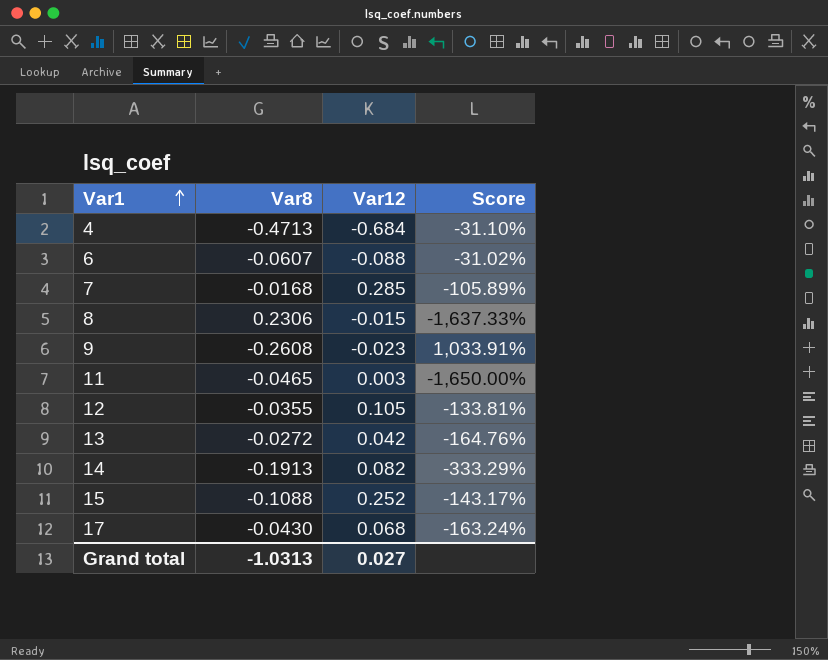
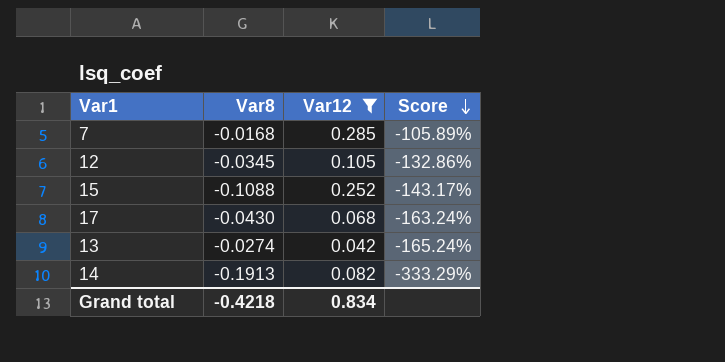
filter: none -> Var12 >= 0.042
row order: Var1 ascending -> Score descending
12 | Var8: -0.0355 -> -0.0345
12 | Score: -133.81% -> -132.86%
13 | Var8: -0.0272 -> -0.0274
13 | Score: -164.76% -> -165.24%
Grand total | Var8: -1.0313 -> -0.4218
Grand total | Var12: 0.027 -> 0.834

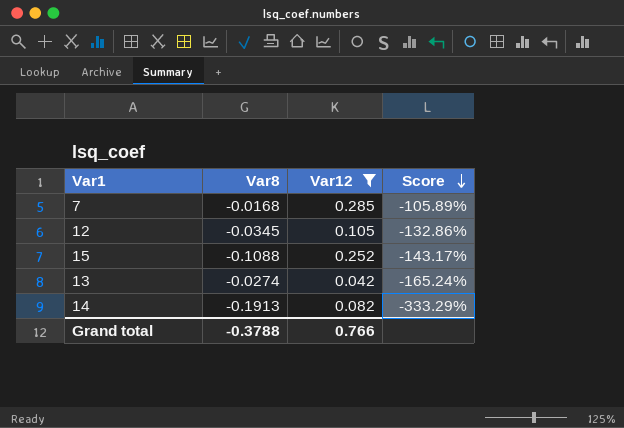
row 17: -0.0430 | 0.068 | -163.24% -> none
Grand total | Var8: -0.4218 -> -0.3788
Grand total | Var12: 0.834 -> 0.766

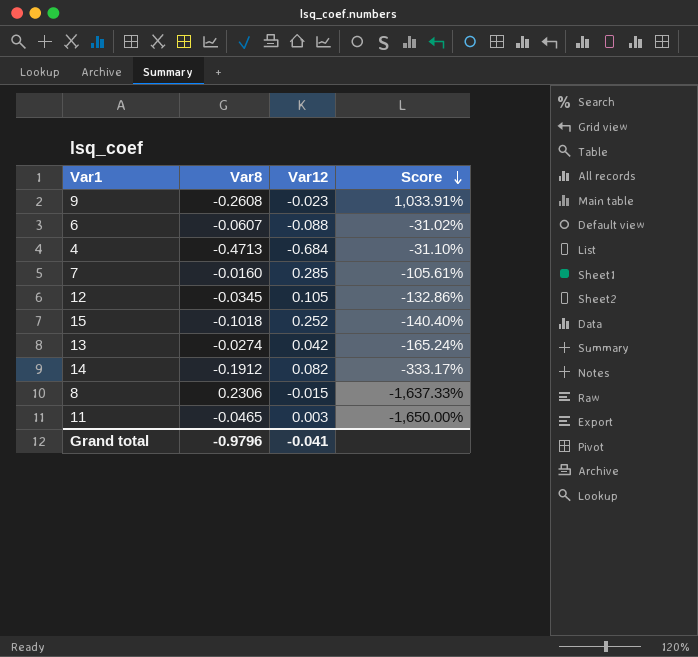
filter: Var12 >= 0.042 -> none
7 | Var8: -0.0168 -> -0.0160
7 | Score: -105.89% -> -105.61%
15 | Var8: -0.1088 -> -0.1018
15 | Score: -143.17% -> -140.40%
14 | Var8: -0.1913 -> -0.1912
14 | Score: -333.29% -> -333.17%
Grand total | Var8: -0.3788 -> -0.9796
Grand total | Var12: 0.766 -> -0.041

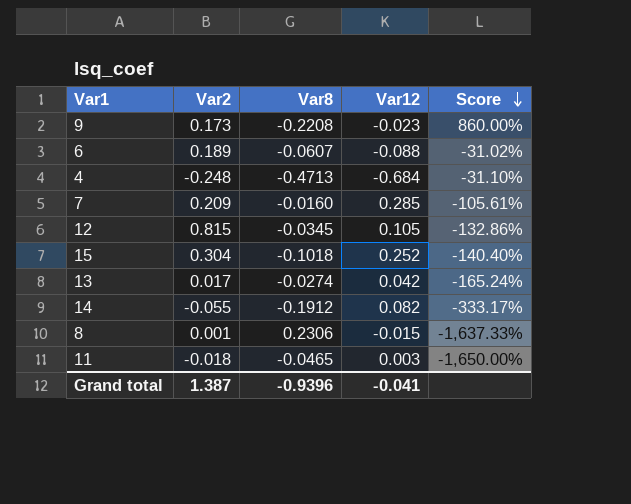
column Var2 | position: none -> 2
9 | Var8: -0.2608 -> -0.2208
9 | Score: 1,033.91% -> 860.00%
Grand total | Var8: -0.9796 -> -0.9396

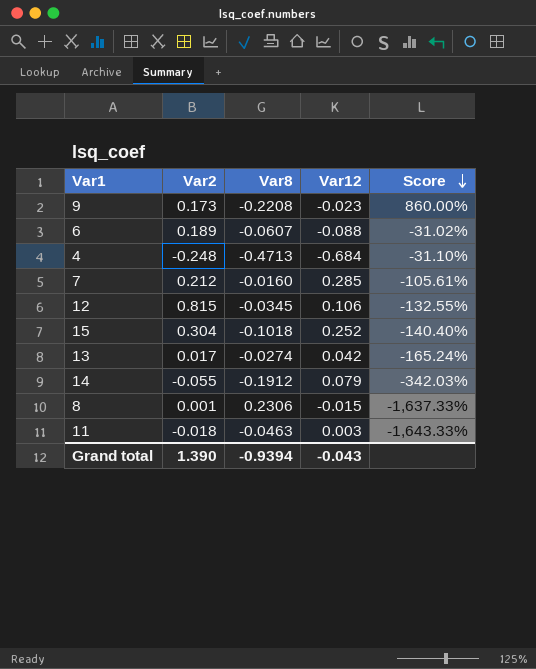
7 | Var2: 0.209 -> 0.212
12 | Var12: 0.105 -> 0.106
12 | Score: -132.86% -> -132.55%
14 | Var12: 0.082 -> 0.079
14 | Score: -333.17% -> -342.03%
11 | Var8: -0.0465 -> -0.0463
11 | Score: -1,650.00% -> -1,643.33%
Grand total | Var2: 1.387 -> 1.390
Grand total | Var8: -0.9396 -> -0.9394
Grand total | Var12: -0.041 -> -0.043

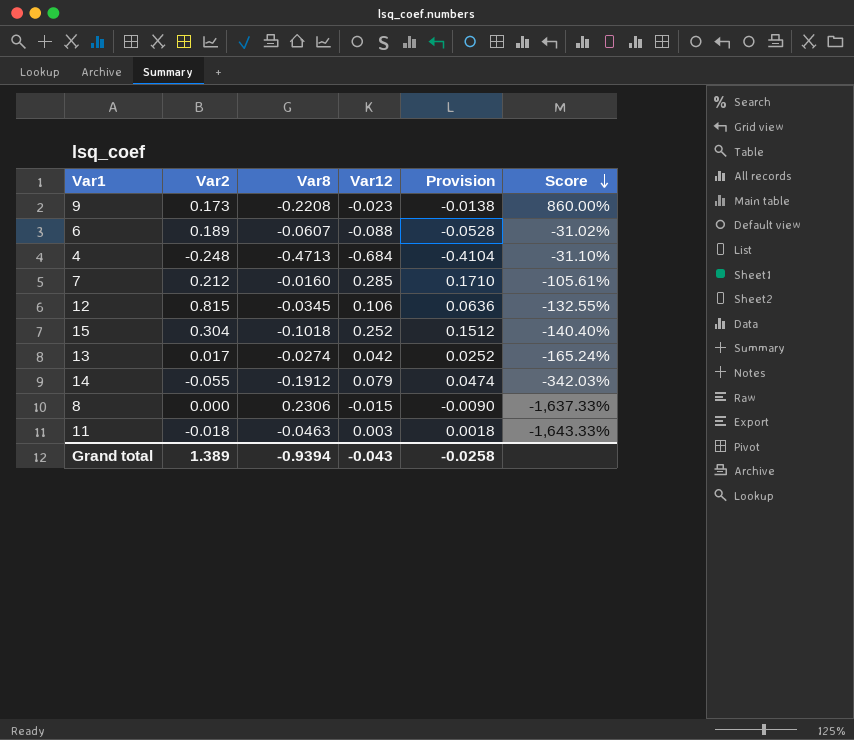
column Provision | formula: none -> [Var12] * 0.6
8 | Var2: 0.001 -> 0.000
Grand total | Var2: 1.390 -> 1.389

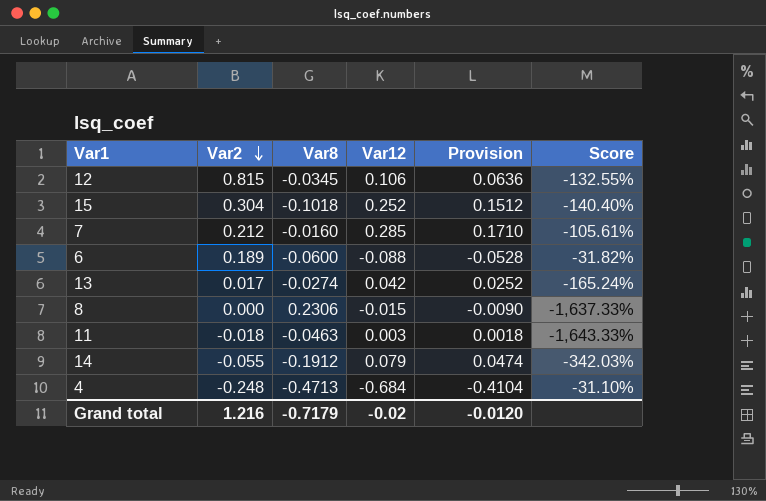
row order: Score descending -> Var2 descending
row 9: 0.173 | -0.2208 | -0.023 | -0.0138 | 860.00% -> none
6 | Var8: -0.0607 -> -0.0600
6 | Score: -31.02% -> -31.82%
Grand total | Var2: 1.389 -> 1.216
Grand total | Var8: -0.9394 -> -0.7179
Grand total | Var12: -0.043 -> -0.02
Grand total | Provision: -0.0258 -> -0.0120

